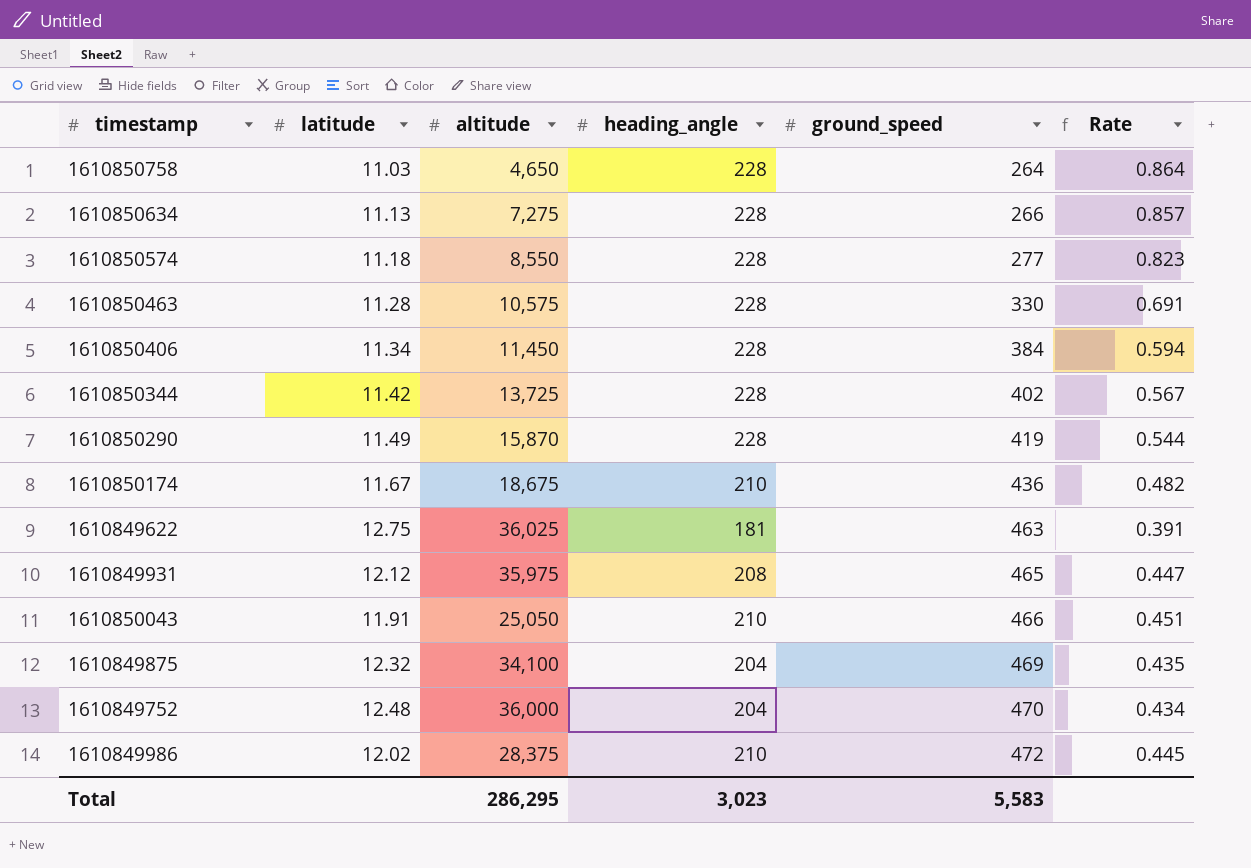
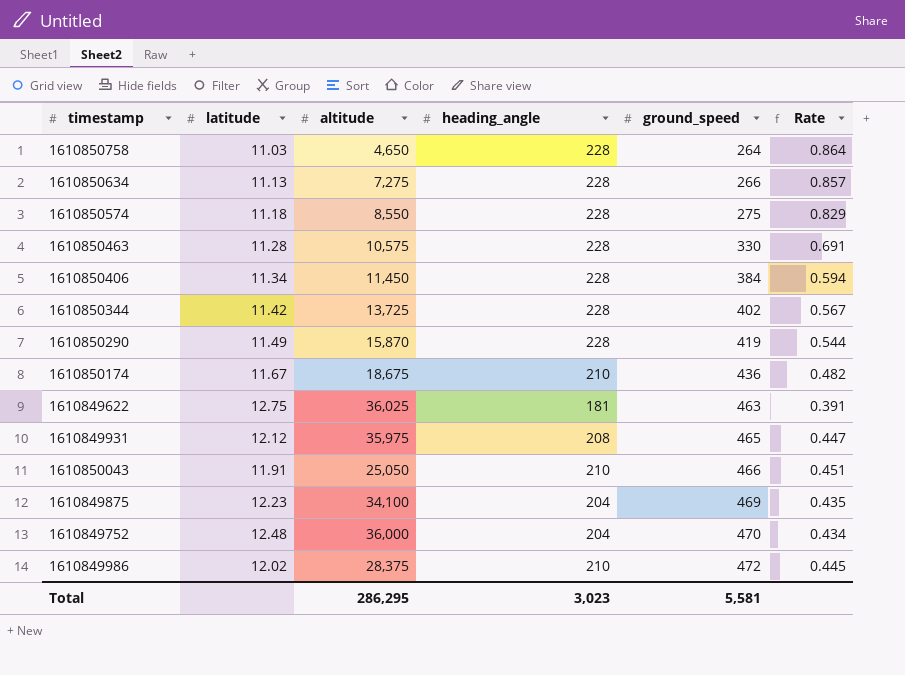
1610850574 | ground_speed: 277 -> 275
1610850574 | Rate: 0.823 -> 0.829
1610849875 | latitude: 12.32 -> 12.23
Total | ground_speed: 5,583 -> 5,581

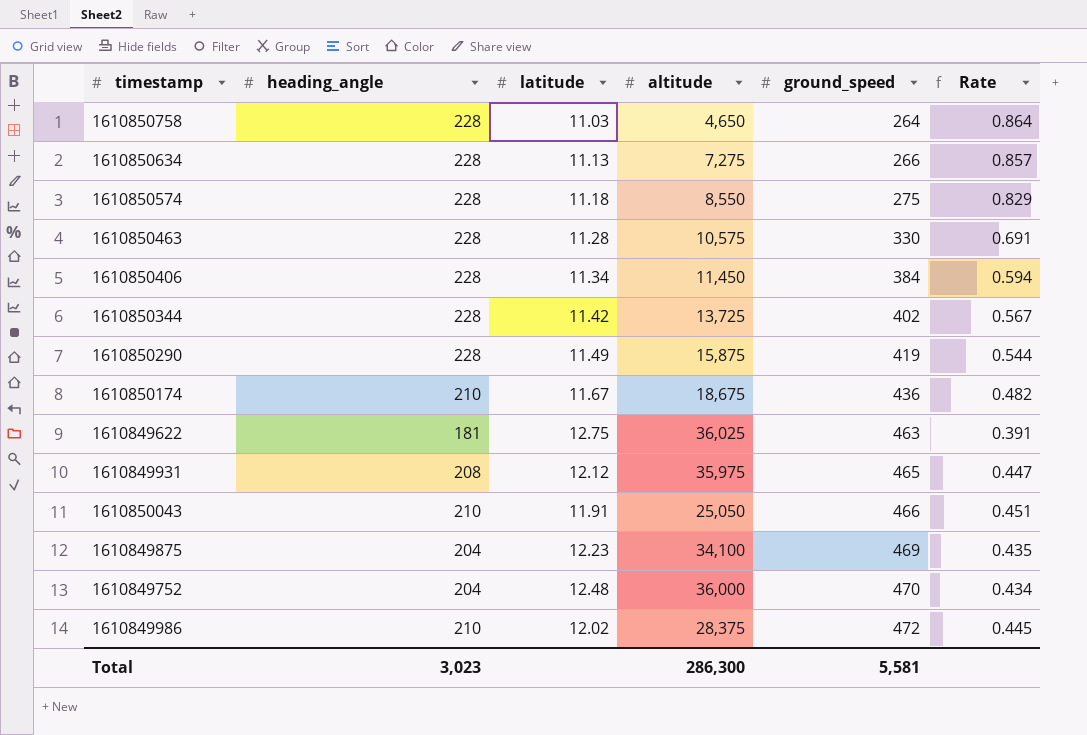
column heading_angle | position: 4 -> 2
1610850290 | altitude: 15,870 -> 15,875
Total | altitude: 286,295 -> 286,300

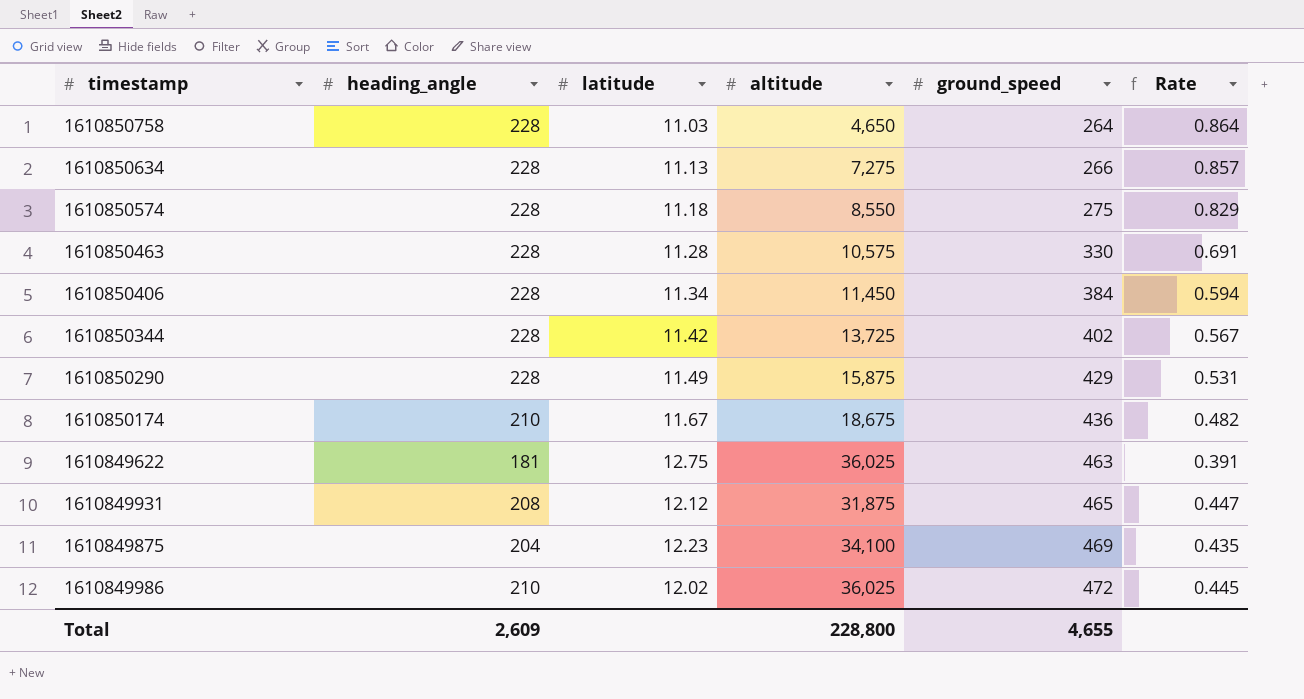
row 1610850043: 210 | 11.91 | 25,050 | 466 | 0.451 -> none
row 1610849752: 204 | 12.48 | 36,000 | 470 | 0.434 -> none
1610850290 | ground_speed: 419 -> 429
1610850290 | Rate: 0.544 -> 0.531
1610849931 | altitude: 35,975 -> 31,875
1610849986 | altitude: 28,375 -> 36,025
Total | heading_angle: 3,023 -> 2,609
Total | altitude: 286,300 -> 228,800
Total | ground_speed: 5,581 -> 4,655

